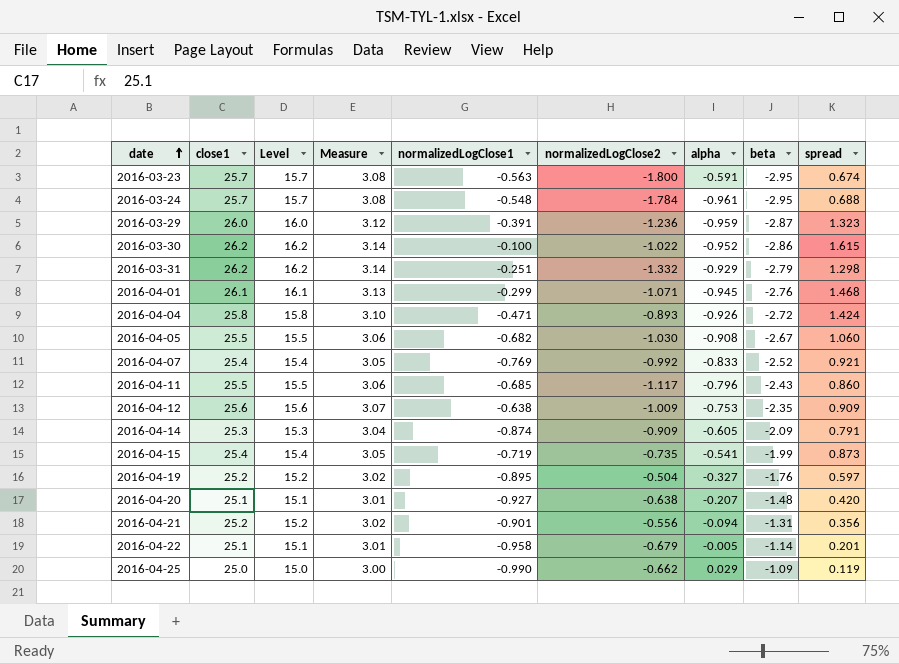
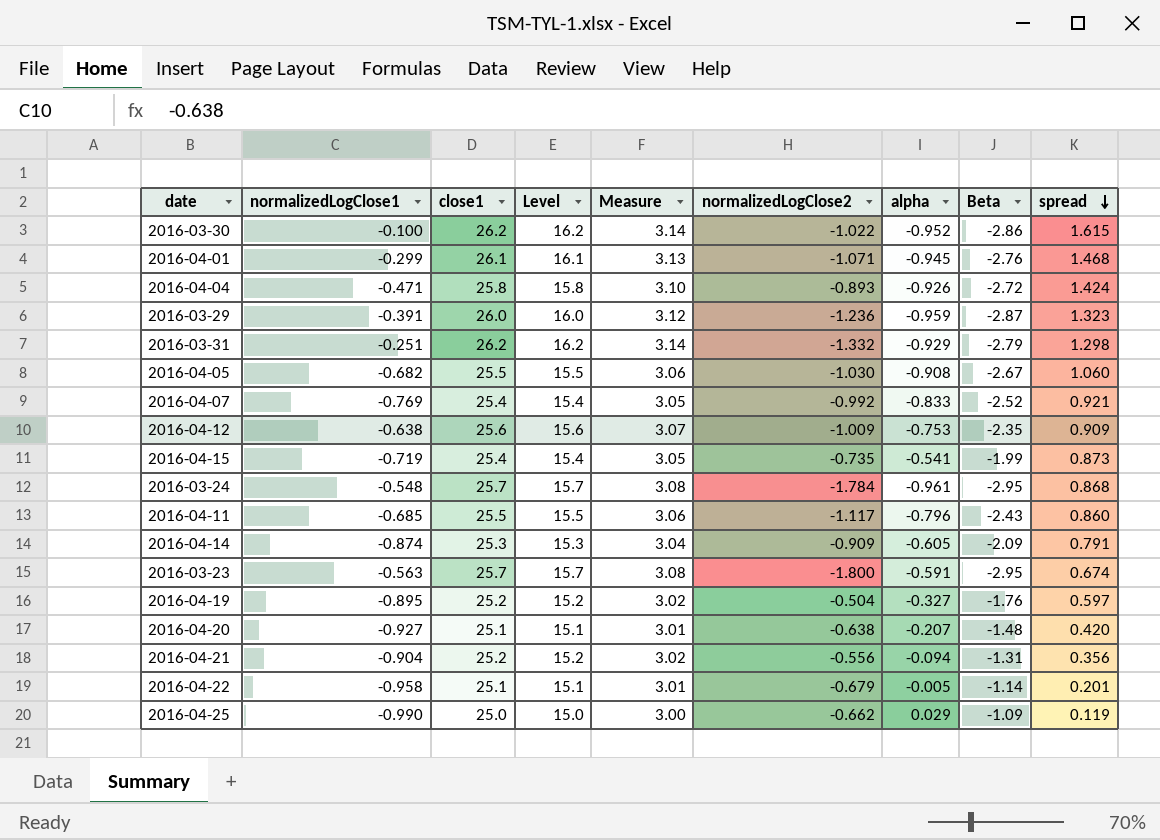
row order: date ascending -> spread descending
column normalizedLogClose1 | position: 5 -> 2
column name: beta -> Beta
2016-03-24 | spread: 0.688 -> 0.868
2016-04-21 | normalizedLogClose1: -0.901 -> -0.904

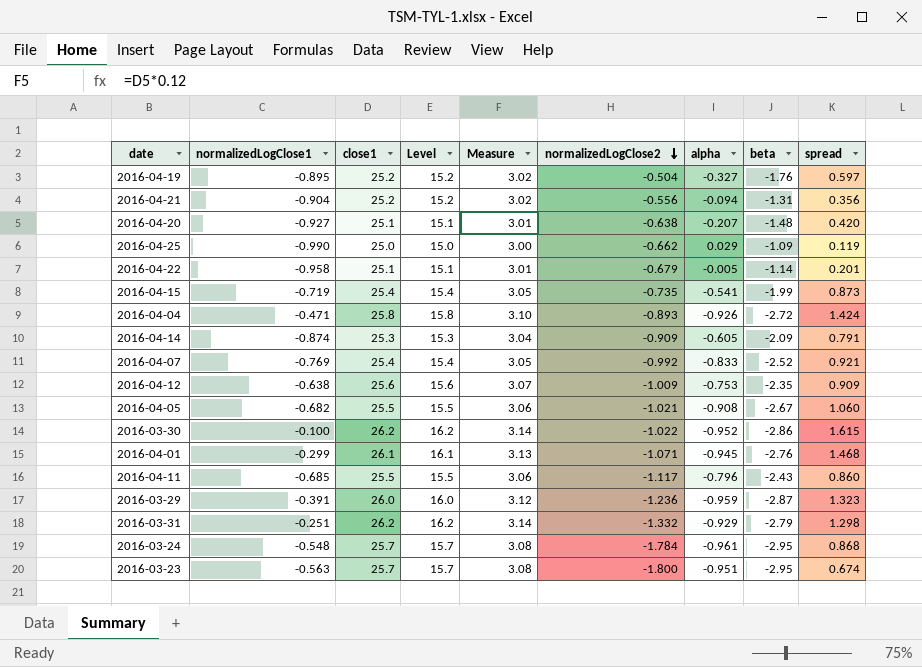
row order: spread descending -> normalizedLogClose2 descending
column name: Beta -> beta
2016-04-05 | normalizedLogClose2: -1.030 -> -1.021
2016-03-23 | alpha: -0.591 -> -0.951

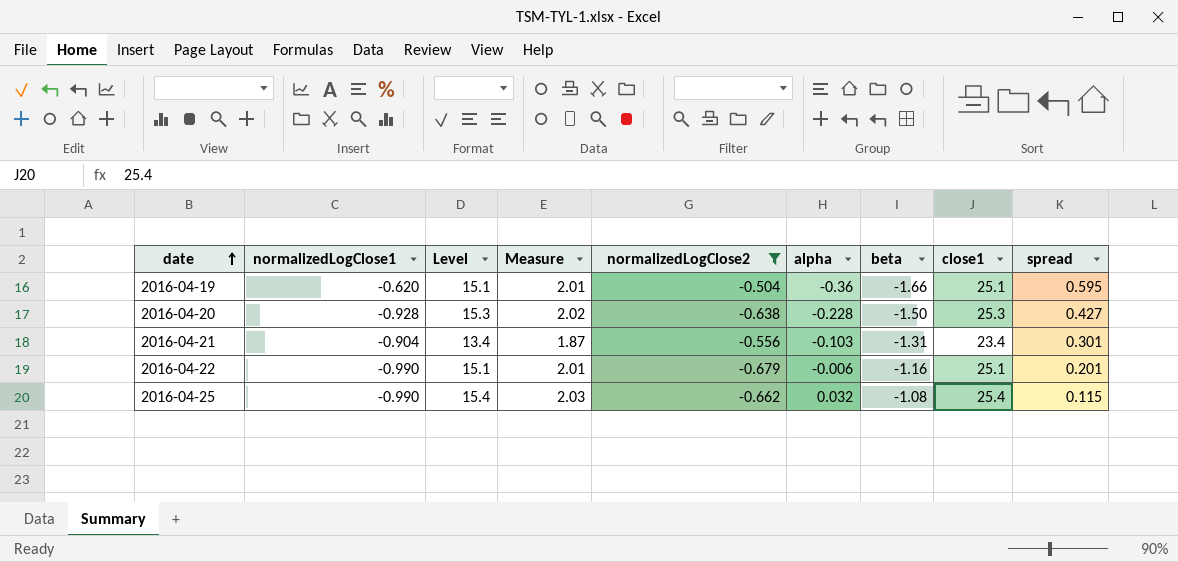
filter: none -> normalizedLogClose2 >= -0.679
row order: normalizedLogClose2 descending -> date ascending
column Measure | formula: [close1] * 0.12 -> [close1] * 0.08
column close1 | position: 3 -> 8
2016-04-19 | normalizedLogClose1: -0.895 -> -0.620
2016-04-19 | Level: 15.2 -> 15.1
2016-04-19 | alpha: -0.327 -> -0.36
2016-04-19 | beta: -1.76 -> -1.66
2016-04-19 | close1: 25.2 -> 25.1
2016-04-19 | spread: 0.597 -> 0.595
2016-04-20 | normalizedLogClose1: -0.927 -> -0.928
2016-04-20 | Level: 15.1 -> 15.3
2016-04-20 | alpha: -0.207 -> -0.228
2016-04-20 | beta: -1.48 -> -1.50
2016-04-20 | close1: 25.1 -> 25.3
2016-04-20 | spread: 0.420 -> 0.427
2016-04-21 | Level: 15.2 -> 13.4
2016-04-21 | alpha: -0.094 -> -0.103
2016-04-21 | close1: 25.2 -> 23.4
2016-04-21 | spread: 0.356 -> 0.301
2016-04-22 | normalizedLogClose1: -0.958 -> -0.990
2016-04-22 | alpha: -0.005 -> -0.006
2016-04-22 | beta: -1.14 -> -1.16
2016-04-25 | Level: 15.0 -> 15.4
2016-04-25 | alpha: 0.029 -> 0.032
2016-04-25 | beta: -1.09 -> -1.08
2016-04-25 | close1: 25.0 -> 25.4
2016-04-25 | spread: 0.119 -> 0.115

